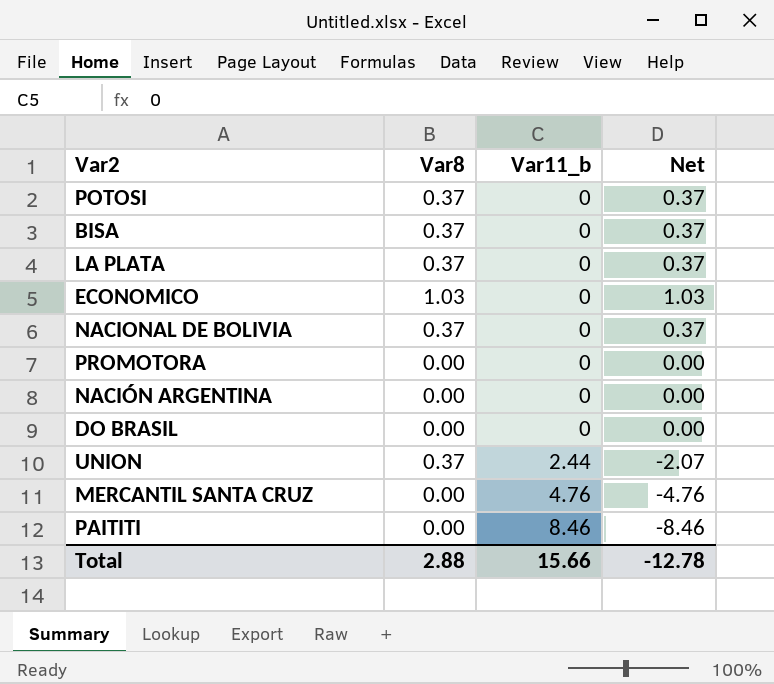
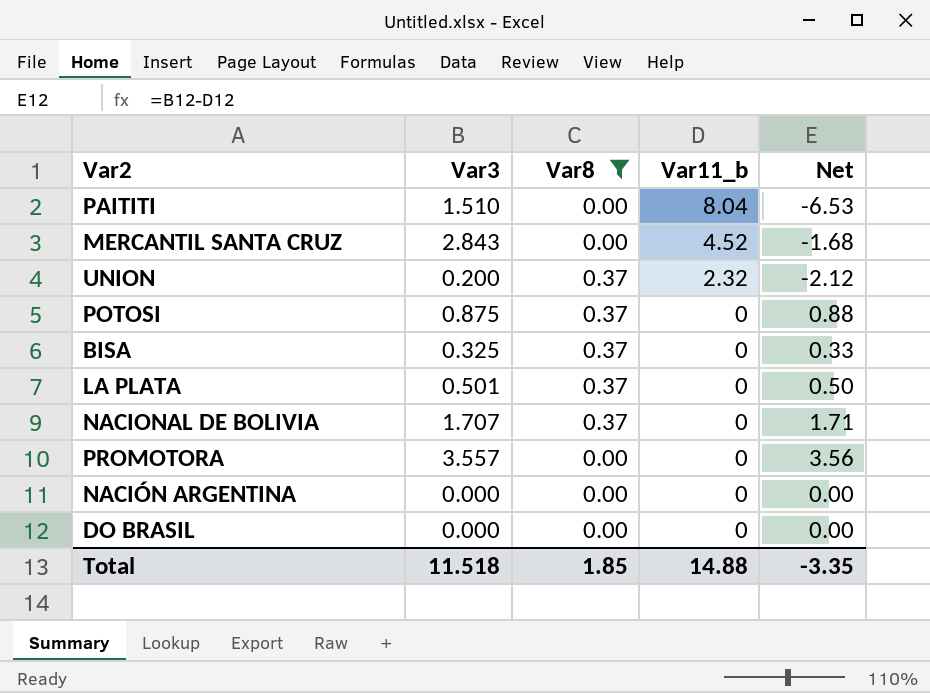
filter: none -> Var8 != 1.03
row order: Var11_b ascending -> Var11_b descending
column Var3 | position: none -> 2
column Net | formula: [Var8] - [Var11_b] -> [Var3] - [Var11_b]
PAITITI | Var11_b: 8.46 -> 8.04
MERCANTIL SANTA CRUZ | Var11_b: 4.76 -> 4.52
UNION | Var11_b: 2.44 -> 2.32
Total | Var8: 2.88 -> 1.85
Total | Var11_b: 15.66 -> 14.88
Total | Net: -12.78 -> -3.35

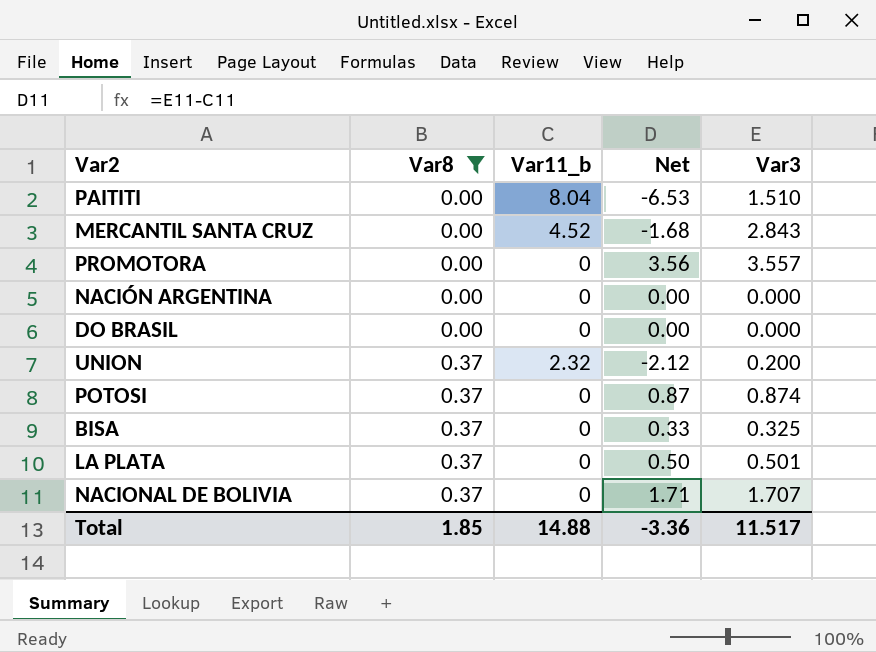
row order: Var11_b descending -> Var8 ascending
column Var3 | position: 2 -> 5
POTOSI | Net: 0.88 -> 0.87
POTOSI | Var3: 0.875 -> 0.874
Total | Net: -3.35 -> -3.36
Total | Var3: 11.518 -> 11.517

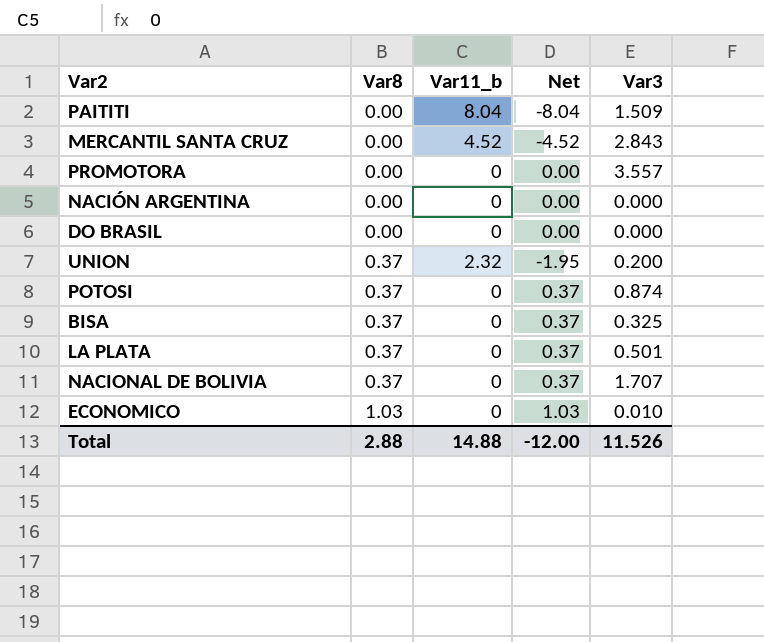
filter: Var8 != 1.03 -> none
column Net | formula: [Var3] - [Var11_b] -> [Var8] - [Var11_b]
PAITITI | Var3: 1.510 -> 1.509
Total | Var8: 1.85 -> 2.88
Total | Net: -3.36 -> -12.00
Total | Var3: 11.517 -> 11.526

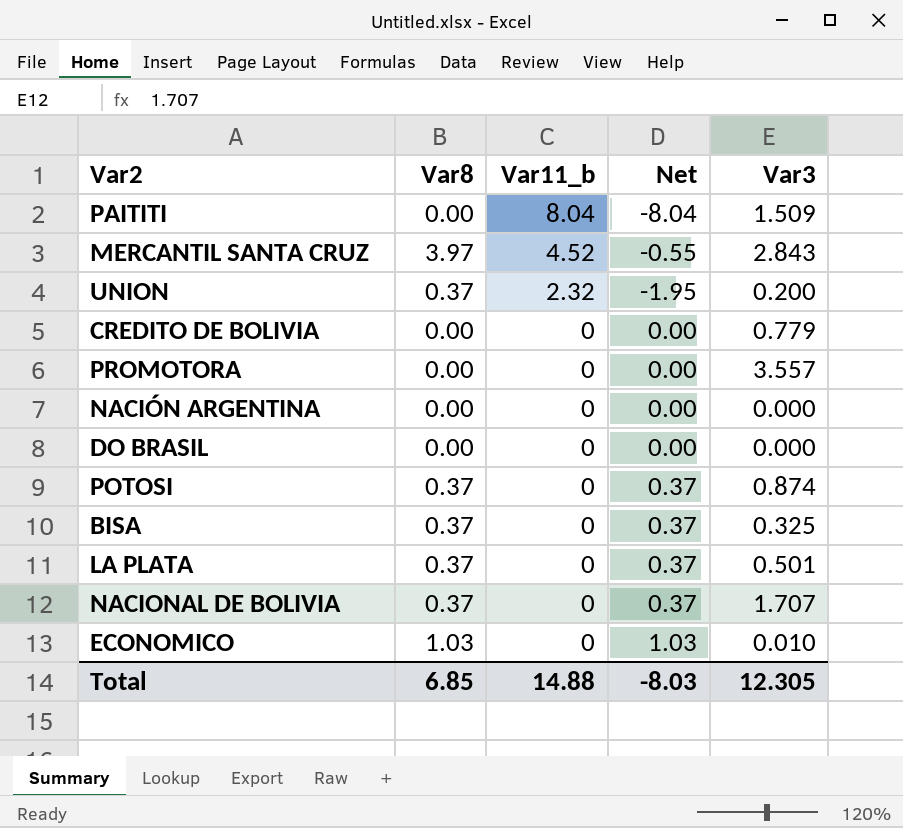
row order: Var8 ascending -> Var11_b descending
MERCANTIL SANTA CRUZ | Var8: 0.00 -> 3.97
MERCANTIL SANTA CRUZ | Net: -4.52 -> -0.55
row CREDITO DE BOLIVIA: none -> 0.00 | 0 | 0.00 | 0.779
Total | Var8: 2.88 -> 6.85
Total | Net: -12.00 -> -8.03
Total | Var3: 11.526 -> 12.305

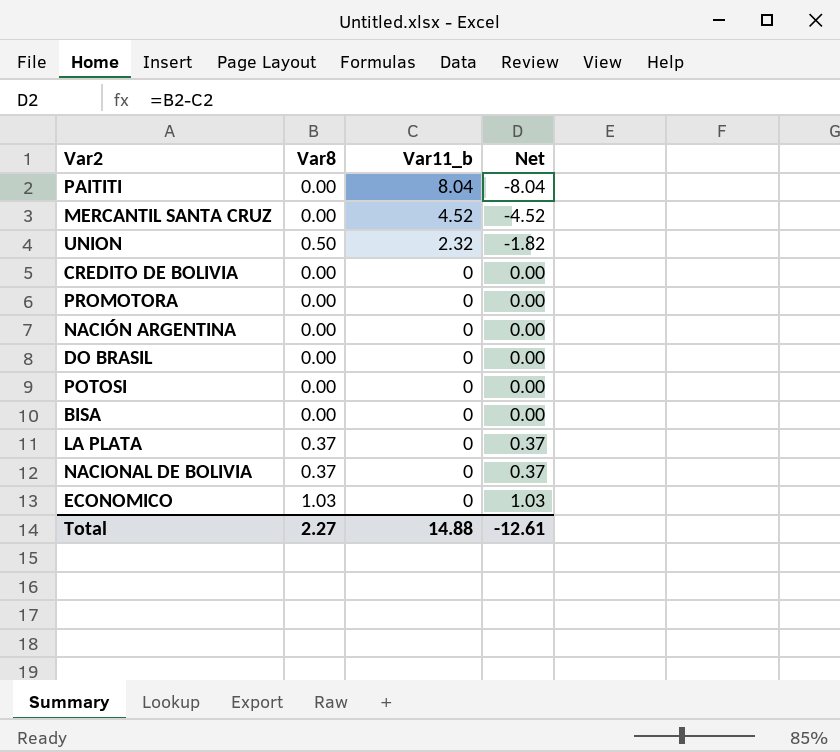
column Var3 | position: 5 -> none
MERCANTIL SANTA CRUZ | Var8: 3.97 -> 0.00
MERCANTIL SANTA CRUZ | Net: -0.55 -> -4.52
UNION | Var8: 0.37 -> 0.50
UNION | Net: -1.95 -> -1.82
POTOSI | Var8: 0.37 -> 0.00
POTOSI | Net: 0.37 -> 0.00
BISA | Var8: 0.37 -> 0.00
BISA | Net: 0.37 -> 0.00
Total | Var8: 6.85 -> 2.27
Total | Net: -8.03 -> -12.61

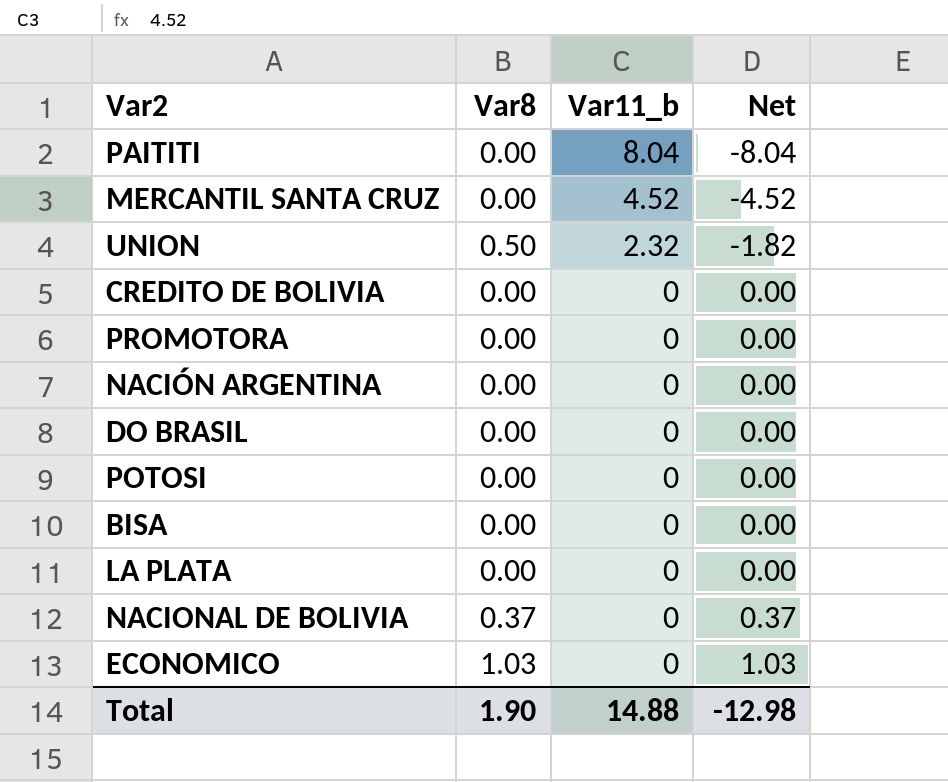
LA PLATA | Var8: 0.37 -> 0.00
LA PLATA | Net: 0.37 -> 0.00
Total | Var8: 2.27 -> 1.90
Total | Net: -12.61 -> -12.98

